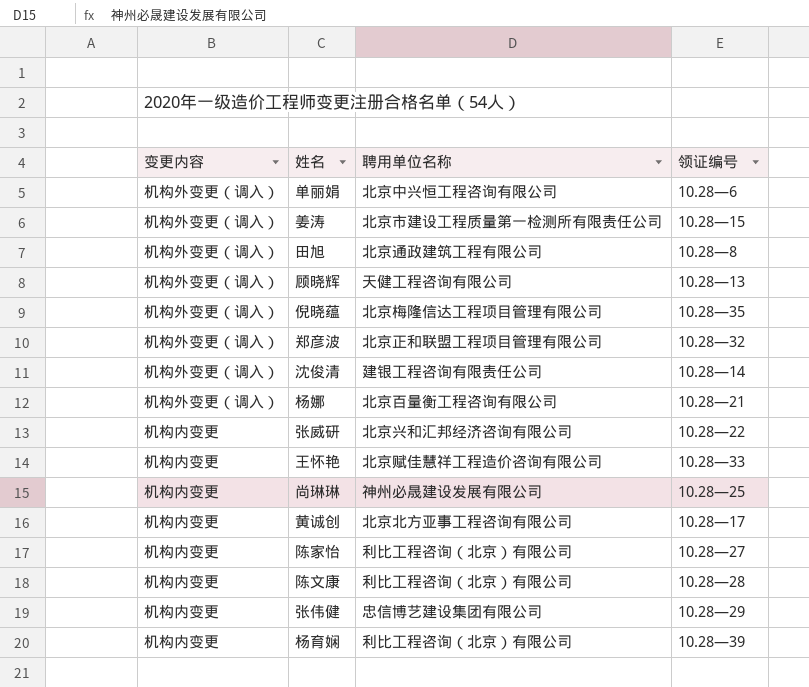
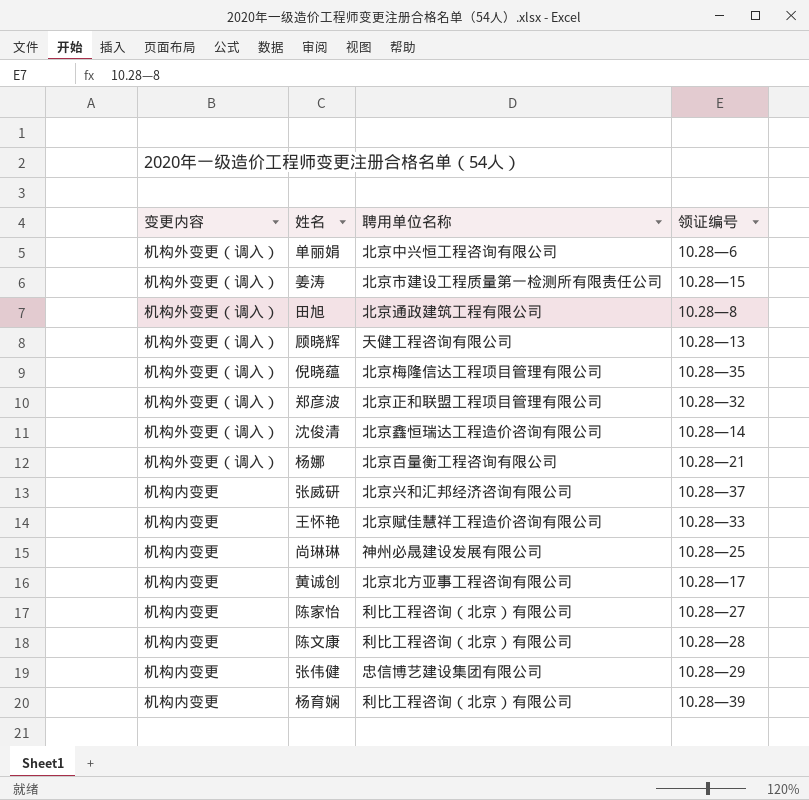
沈俊清 | 聘用单位名称: 建银工程咨询有限责任公司 -> 北京鑫恒瑞达工程造价咨询有限公司
张威研 | 领证编号: 10.28—22 -> 10.28—37

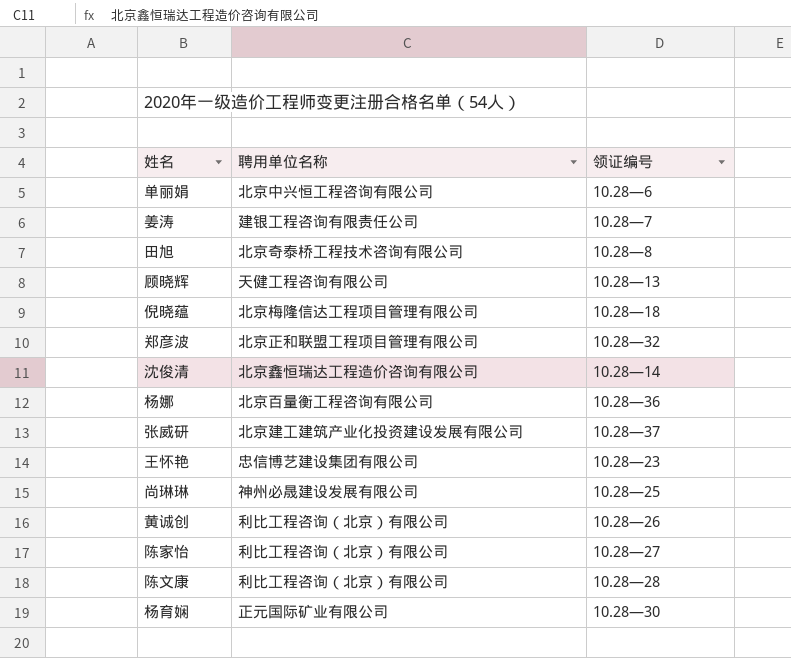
column 变更内容 | position: 1 -> none
row 张伟健: 机构内变更 | 忠信博艺建设集团有限公司 | 10.28—29 -> none
姜涛 | 聘用单位名称: 北京市建设工程质量第一检测所有限责任公司 -> 建银工程咨询有限责任公司
姜涛 | 领证编号: 10.28—15 -> 10.28—7
田旭 | 聘用单位名称: 北京通政建筑工程有限公司 -> 北京奇泰桥工程技术咨询有限公司
倪晓蕴 | 领证编号: 10.28—35 -> 10.28—18
杨娜 | 领证编号: 10.28—21 -> 10.28—36
张威研 | 聘用单位名称: 北京兴和汇邦经济咨询有限公司 -> 北京建工建筑产业化投资建设发展有限公司
王怀艳 | 聘用单位名称: 北京赋佳慧祥工程造价咨询有限公司 -> 忠信博艺建设集团有限公司
王怀艳 | 领证编号: 10.28—33 -> 10.28—23
黄诚创 | 聘用单位名称: 北京北方亚事工程咨询有限公司 -> 利比工程咨询（北京）有限公司
黄诚创 | 领证编号: 10.28—17 -> 10.28—26
杨育娴 | 聘用单位名称: 利比工程咨询（北京）有限公司 -> 正元国际矿业有限公司
杨育娴 | 领证编号: 10.28—39 -> 10.28—30

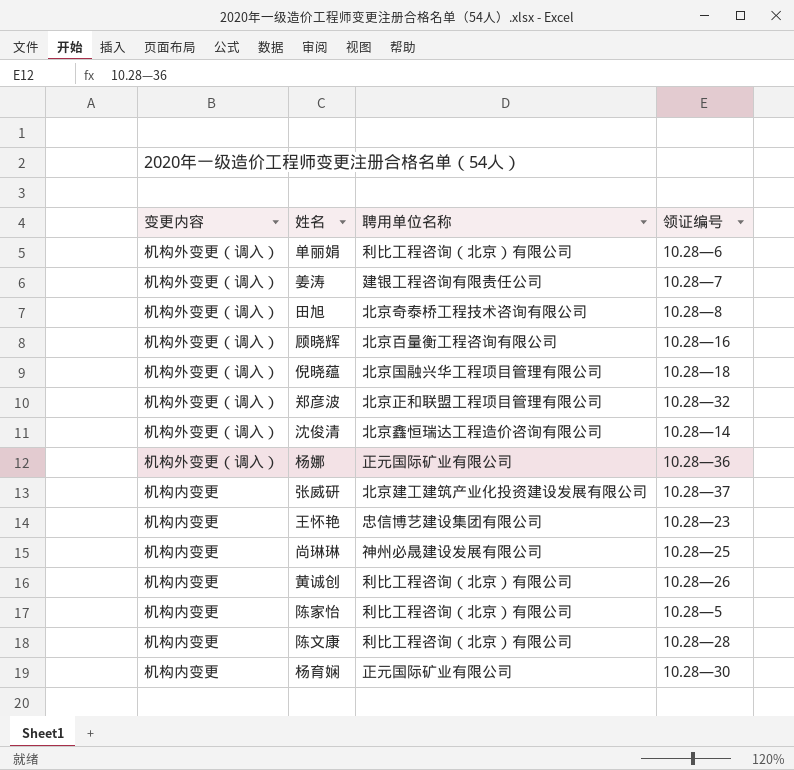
column 变更内容 | position: none -> 1
单丽娟 | 聘用单位名称: 北京中兴恒工程咨询有限公司 -> 利比工程咨询（北京）有限公司
顾晓辉 | 聘用单位名称: 天健工程咨询有限公司 -> 北京百量衡工程咨询有限公司
顾晓辉 | 领证编号: 10.28—13 -> 10.28—16
倪晓蕴 | 聘用单位名称: 北京梅隆信达工程项目管理有限公司 -> 北京国融兴华工程项目管理有限公司
杨娜 | 聘用单位名称: 北京百量衡工程咨询有限公司 -> 正元国际矿业有限公司
陈家怡 | 领证编号: 10.28—27 -> 10.28—5

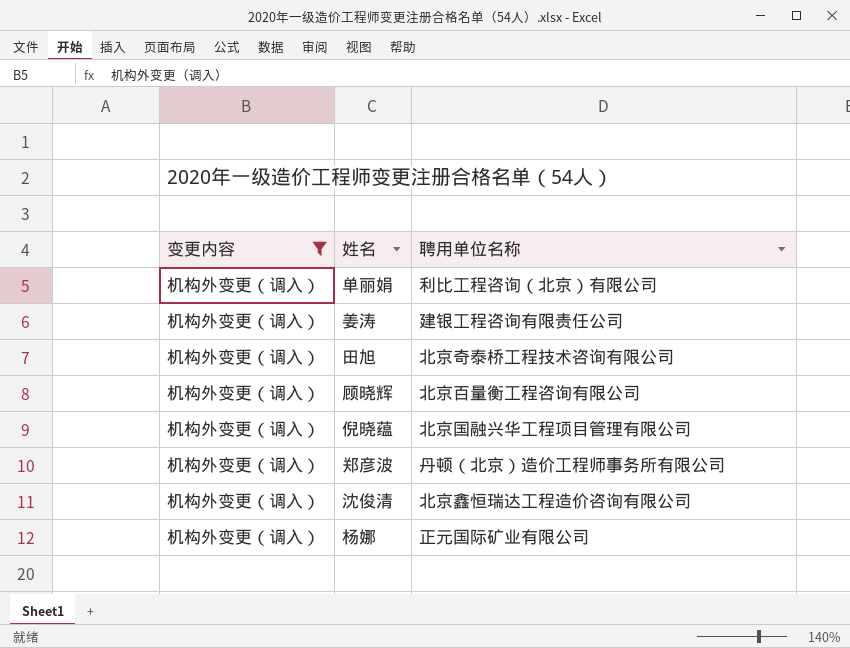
filter: none -> 变更内容 = 机构外变更（调入）
column 领证编号 | position: 4 -> none
郑彦波 | 聘用单位名称: 北京正和联盟工程项目管理有限公司 -> 丹顿（北京）造价工程师事务所有限公司

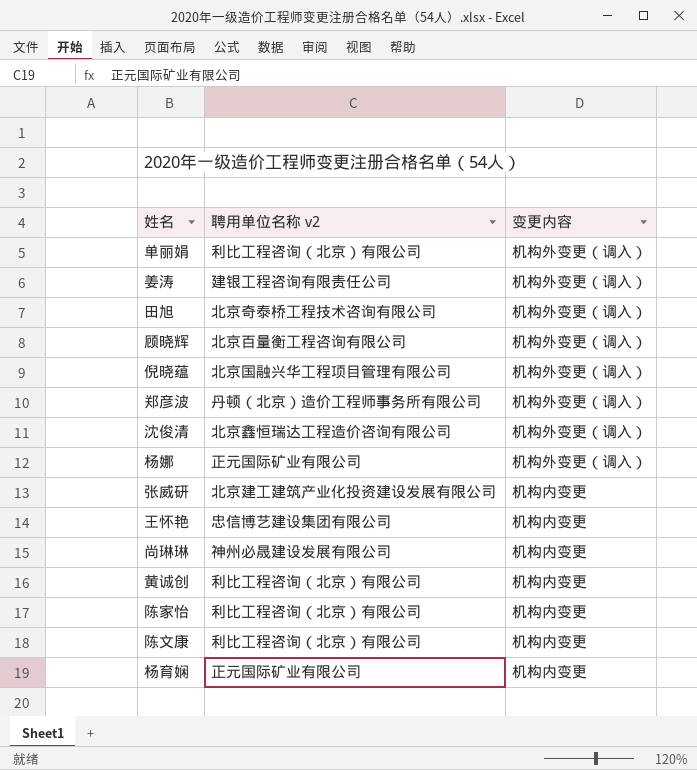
filter: 变更内容 = 机构外变更（调入） -> none
column name: 聘用单位名称 -> 聘用单位名称 v2
column 变更内容 | position: 1 -> 3

